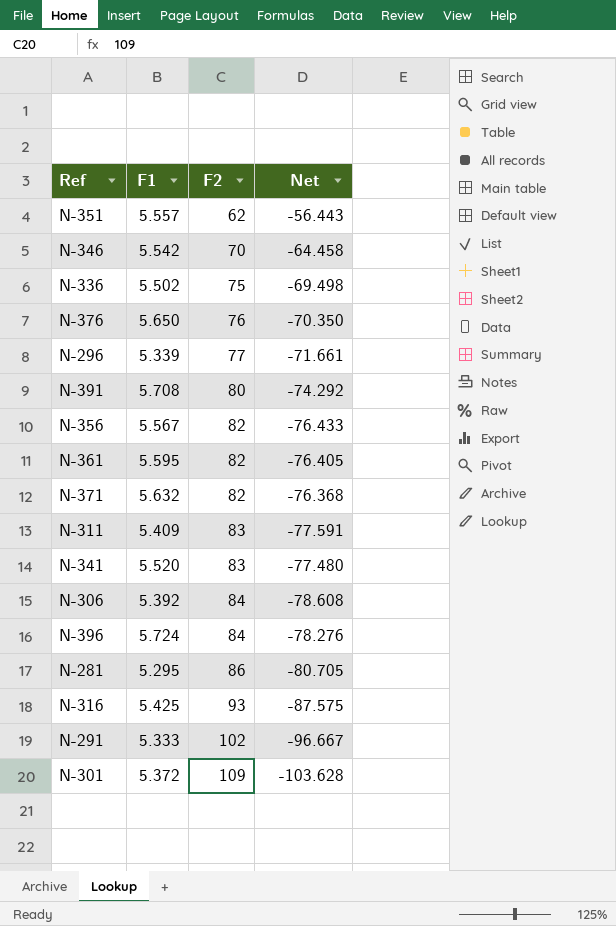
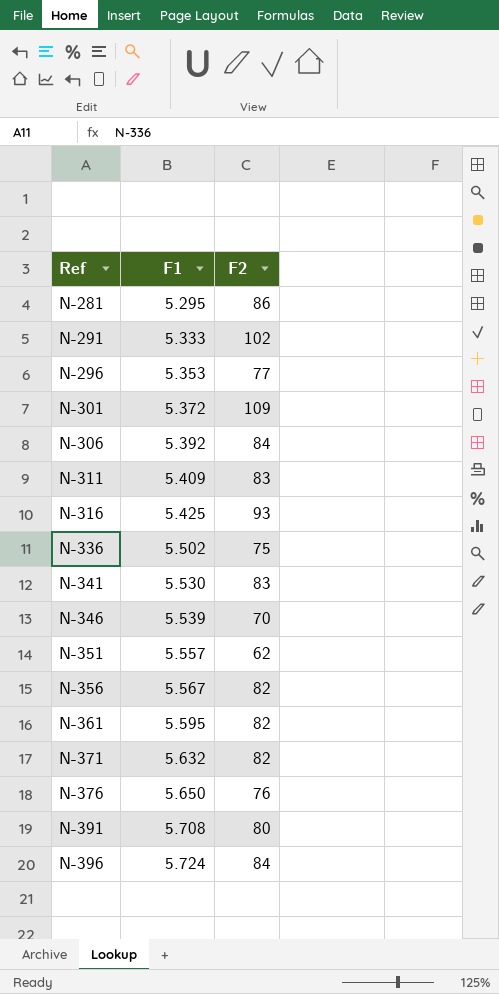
row order: F2 ascending -> Ref ascending
column Net | formula: [F1] - [F2] -> none
N-296 | F1: 5.339 -> 5.353
N-341 | F1: 5.520 -> 5.530
N-346 | F1: 5.542 -> 5.539

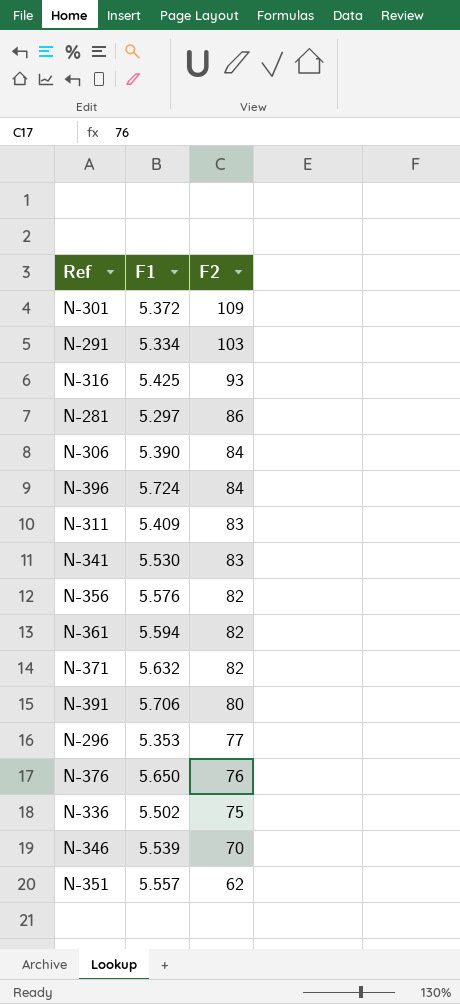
row order: Ref ascending -> F2 descending
N-291 | F1: 5.333 -> 5.334
N-291 | F2: 102 -> 103
N-281 | F1: 5.295 -> 5.297
N-306 | F1: 5.392 -> 5.390
N-356 | F1: 5.567 -> 5.576
N-361 | F1: 5.595 -> 5.594
N-391 | F1: 5.708 -> 5.706

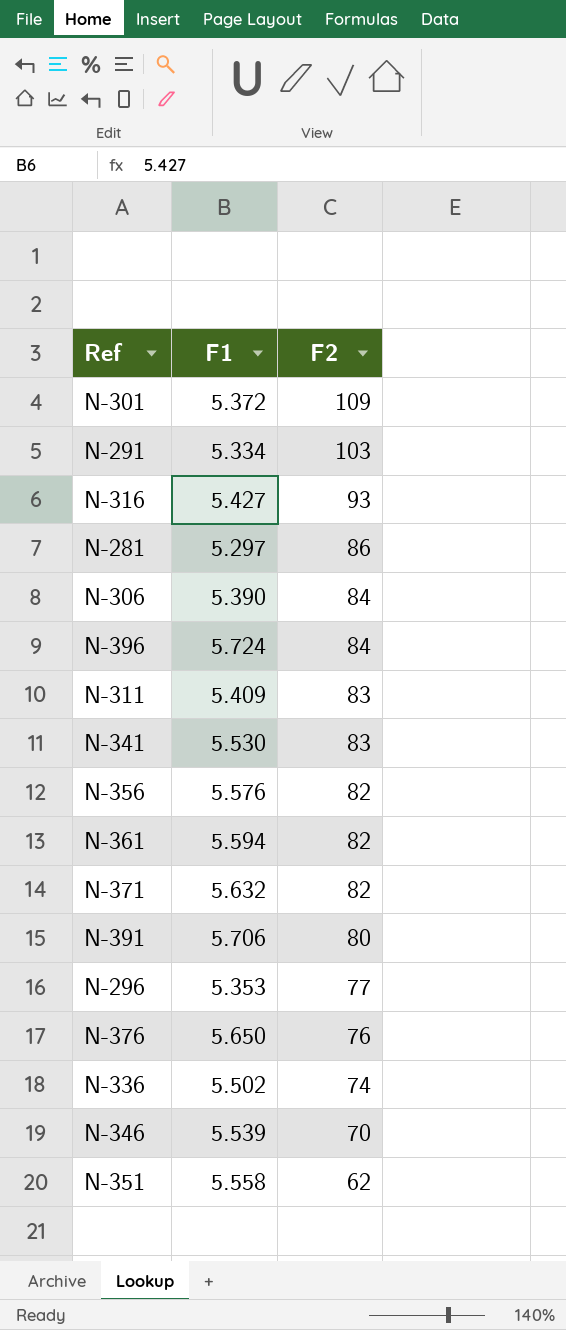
N-316 | F1: 5.425 -> 5.427
N-336 | F2: 75 -> 74
N-351 | F1: 5.557 -> 5.558

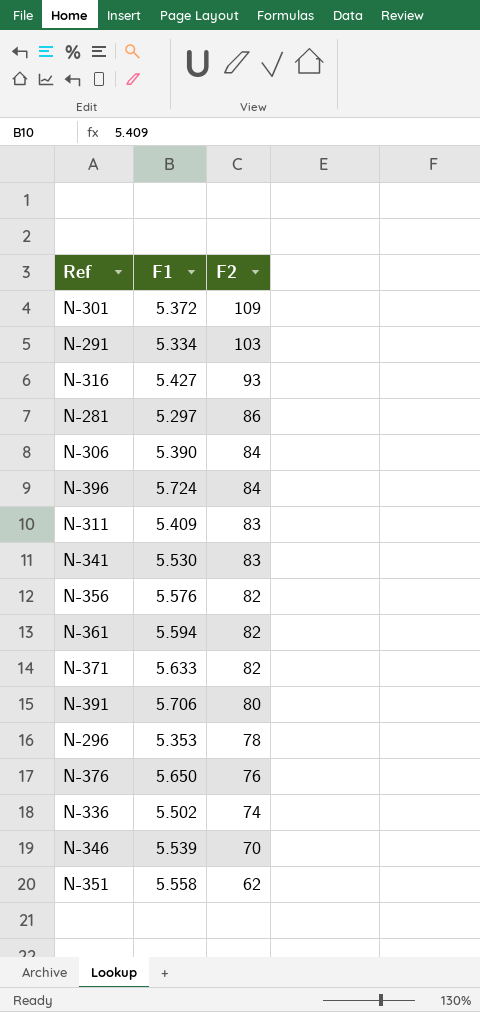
N-371 | F1: 5.632 -> 5.633
N-296 | F2: 77 -> 78

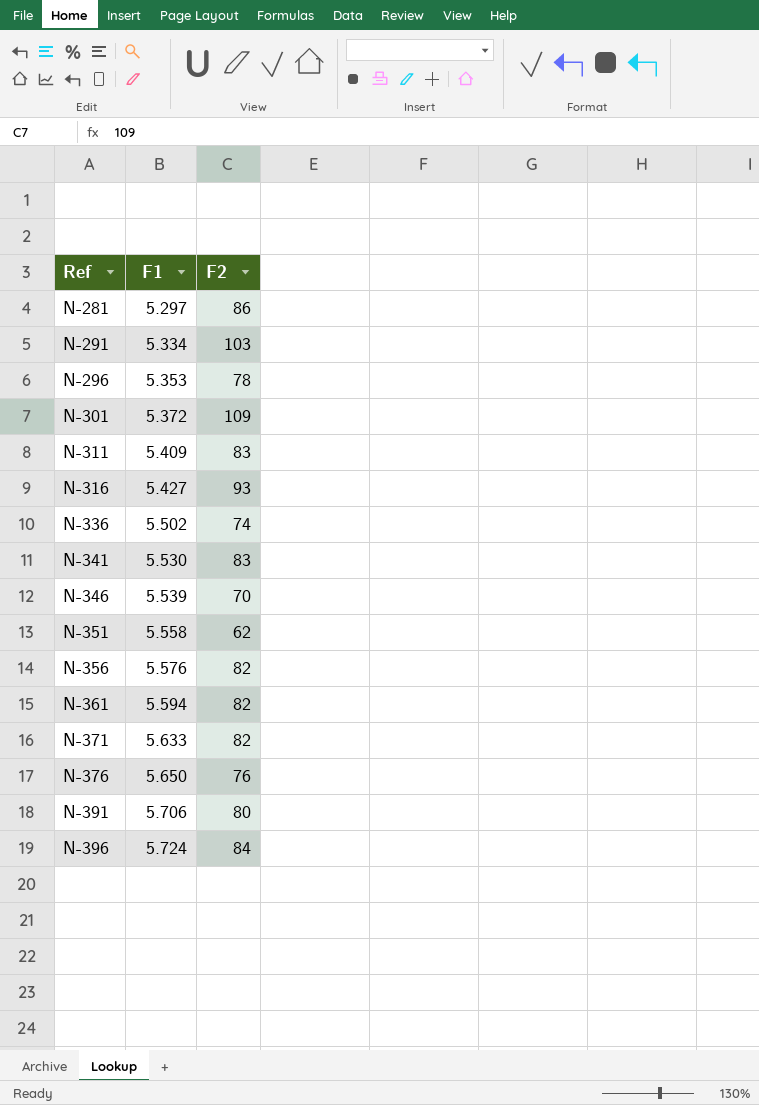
row order: F2 descending -> Ref ascending
row N-306: 5.390 | 84 -> none

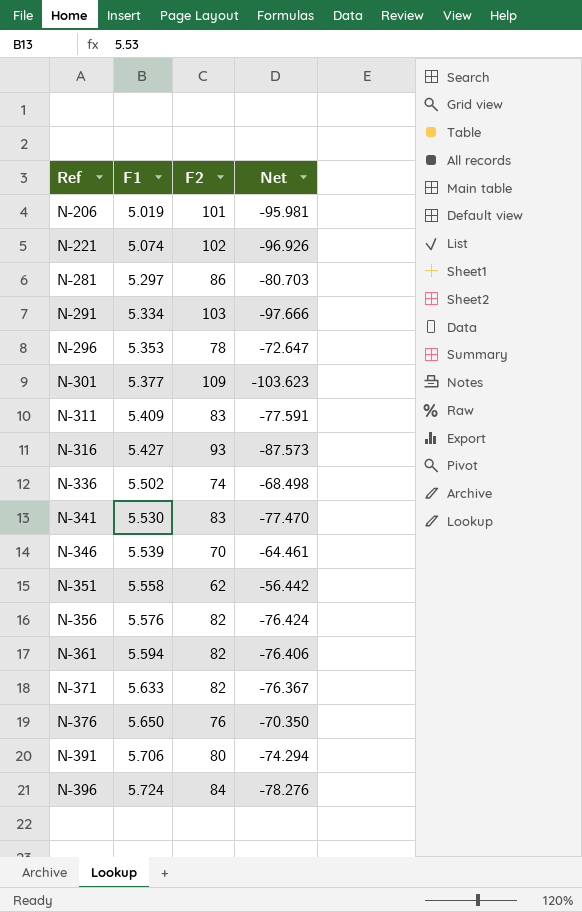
column Net | formula: none -> [F1] - [F2]
row N-206: none -> 5.019 | 101 | -95.981
row N-221: none -> 5.074 | 102 | -96.926
N-301 | F1: 5.372 -> 5.377

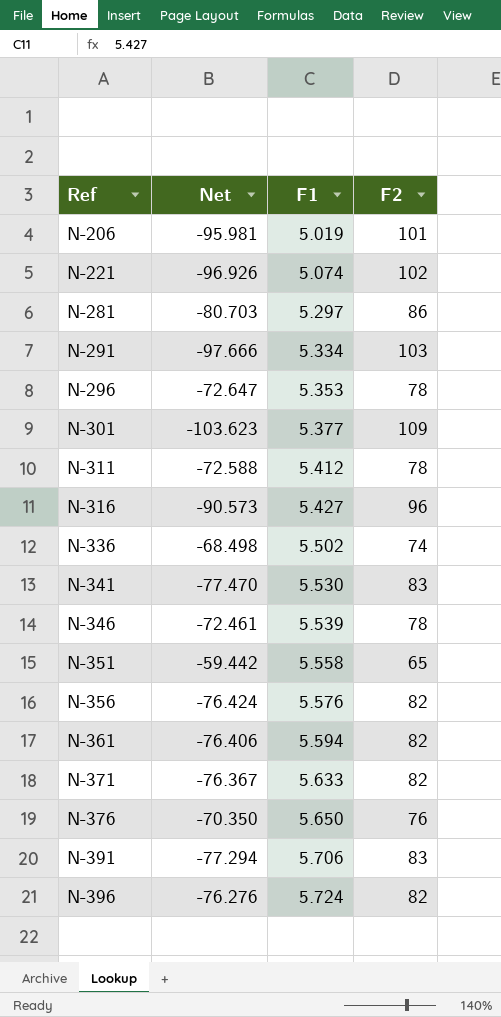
column Net | position: 4 -> 2
N-311 | Net: -77.591 -> -72.588
N-311 | F1: 5.409 -> 5.412
N-311 | F2: 83 -> 78
N-316 | Net: -87.573 -> -90.573
N-316 | F2: 93 -> 96
N-346 | Net: -64.461 -> -72.461
N-346 | F2: 70 -> 78
N-351 | Net: -56.442 -> -59.442
N-351 | F2: 62 -> 65
N-391 | Net: -74.294 -> -77.294
N-391 | F2: 80 -> 83
N-396 | Net: -78.276 -> -76.276
N-396 | F2: 84 -> 82

